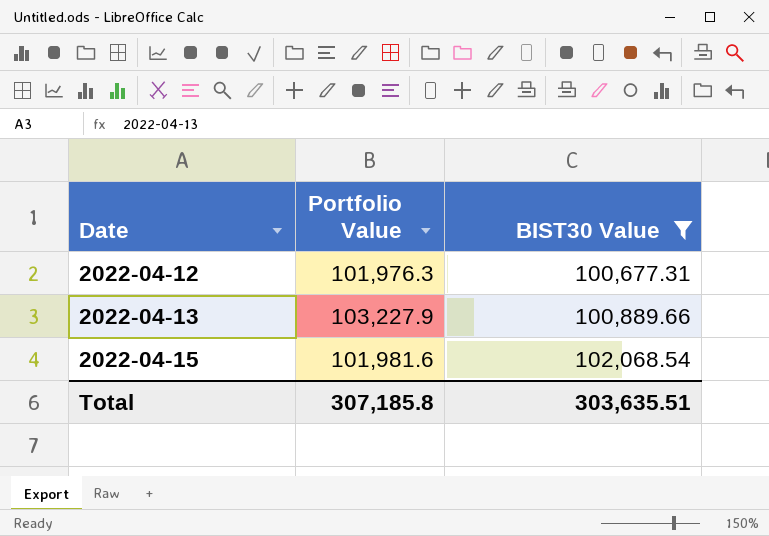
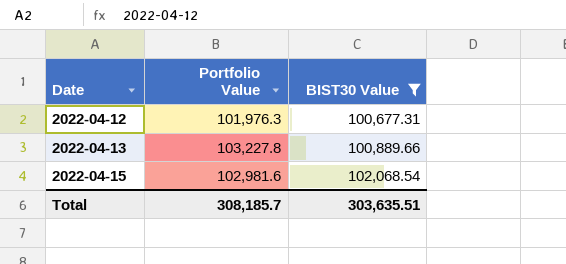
2022-04-13 | Portfolio Value: 103,227.9 -> 103,227.8
2022-04-15 | Portfolio Value: 101,981.6 -> 102,981.6
Total | Portfolio Value: 307,185.8 -> 308,185.7

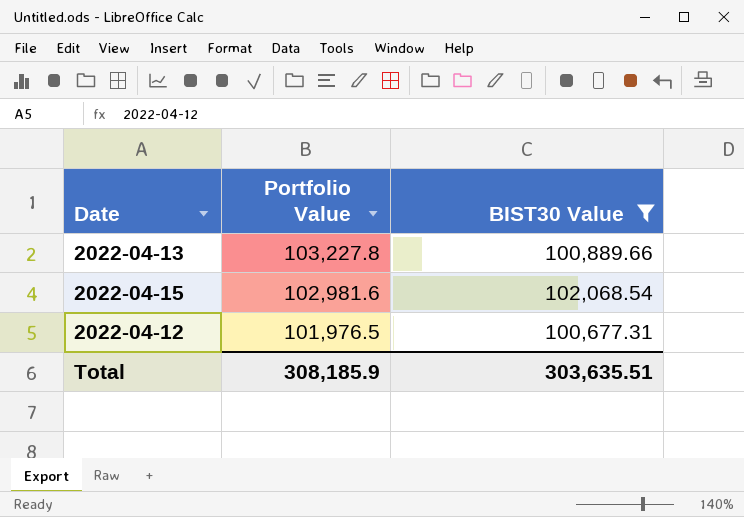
row order: Date ascending -> Portfolio Value descending
2022-04-12 | Portfolio Value: 101,976.3 -> 101,976.5
Total | Portfolio Value: 308,185.7 -> 308,185.9

